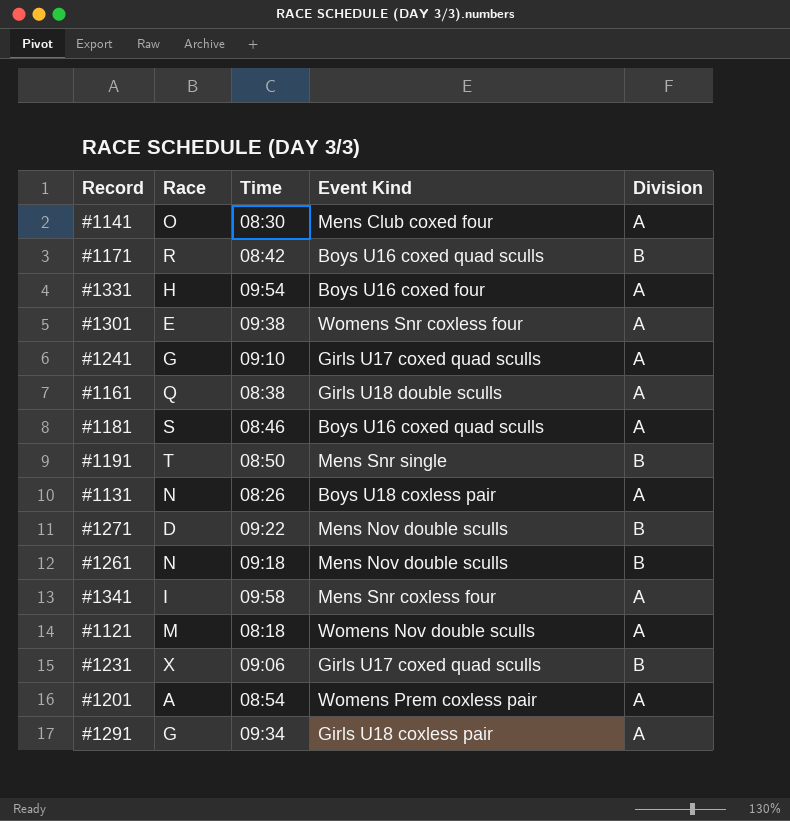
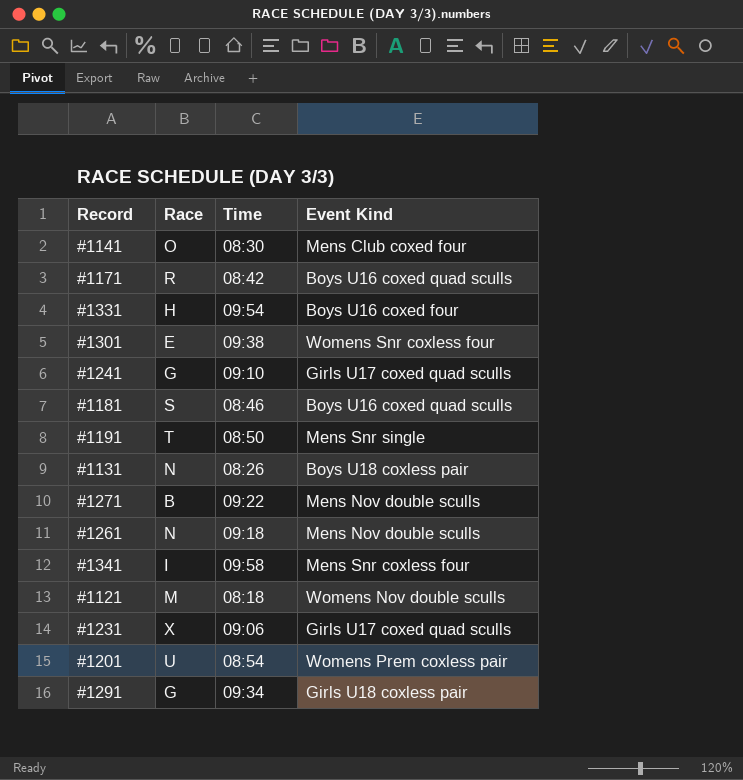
column Division | position: 5 -> none
row #1161: Q | 08:38 | Girls U18 double sculls | A -> none
#1271 | Race: D -> B
#1201 | Race: A -> U

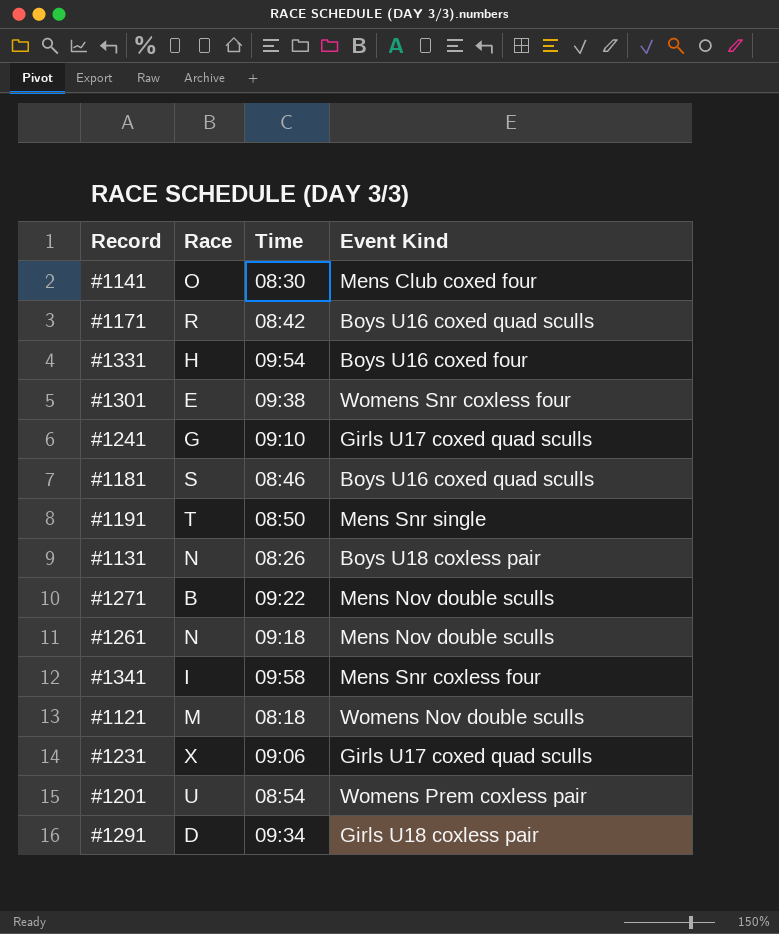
#1291 | Race: G -> D

